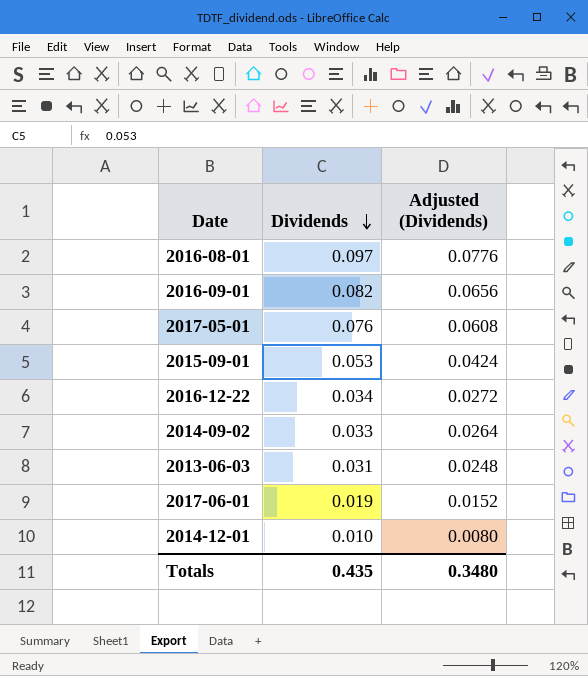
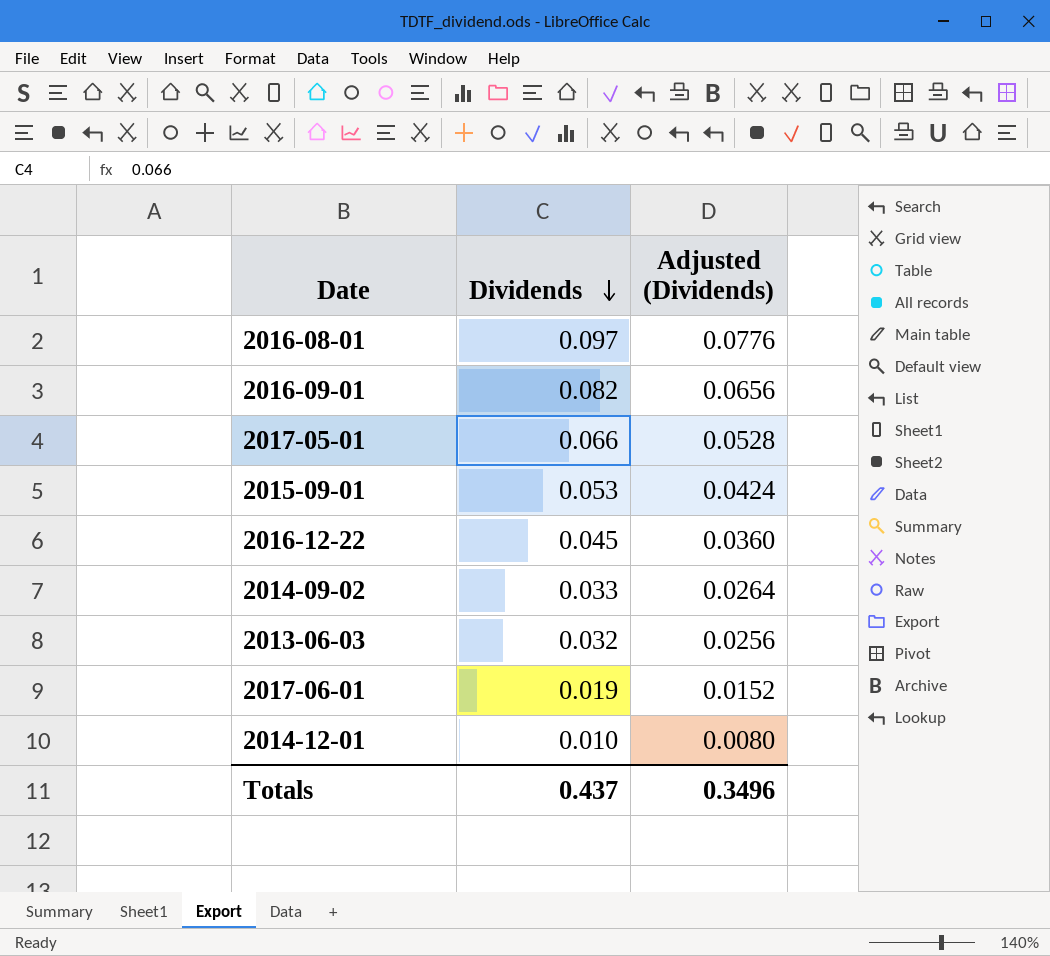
2017-05-01 | Dividends: 0.076 -> 0.066
2017-05-01 | Adjusted (Dividends): 0.0608 -> 0.0528
2016-12-22 | Dividends: 0.034 -> 0.045
2016-12-22 | Adjusted (Dividends): 0.0272 -> 0.0360
2013-06-03 | Dividends: 0.031 -> 0.032
2013-06-03 | Adjusted (Dividends): 0.0248 -> 0.0256
Totals | Dividends: 0.435 -> 0.437
Totals | Adjusted (Dividends): 0.3480 -> 0.3496

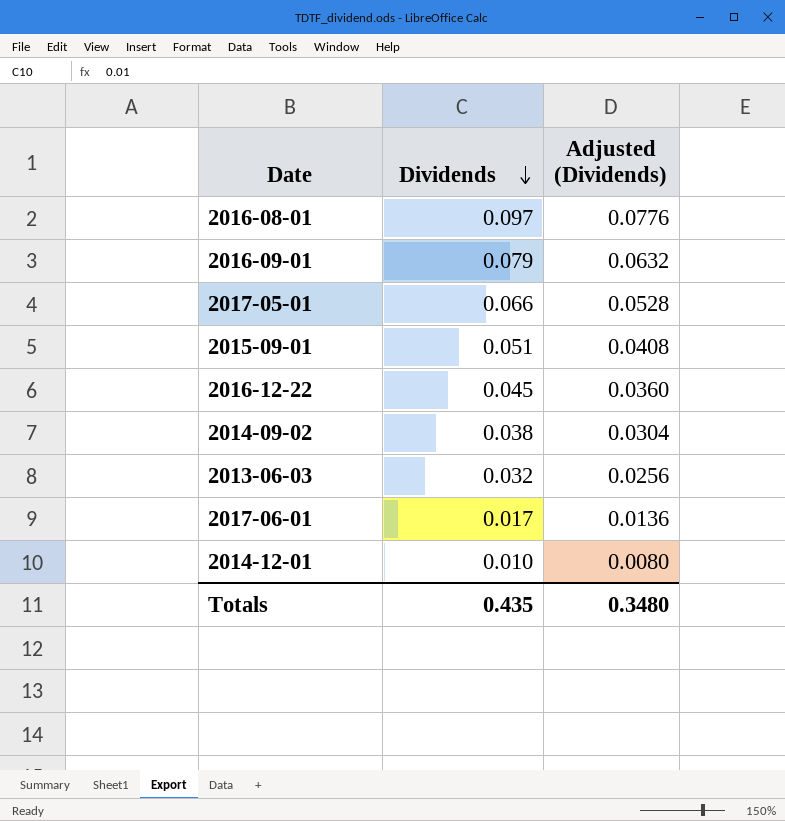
2016-09-01 | Dividends: 0.082 -> 0.079
2016-09-01 | Adjusted (Dividends): 0.0656 -> 0.0632
2015-09-01 | Dividends: 0.053 -> 0.051
2015-09-01 | Adjusted (Dividends): 0.0424 -> 0.0408
2014-09-02 | Dividends: 0.033 -> 0.038
2014-09-02 | Adjusted (Dividends): 0.0264 -> 0.0304
2017-06-01 | Dividends: 0.019 -> 0.017
2017-06-01 | Adjusted (Dividends): 0.0152 -> 0.0136
Totals | Dividends: 0.437 -> 0.435
Totals | Adjusted (Dividends): 0.3496 -> 0.3480

